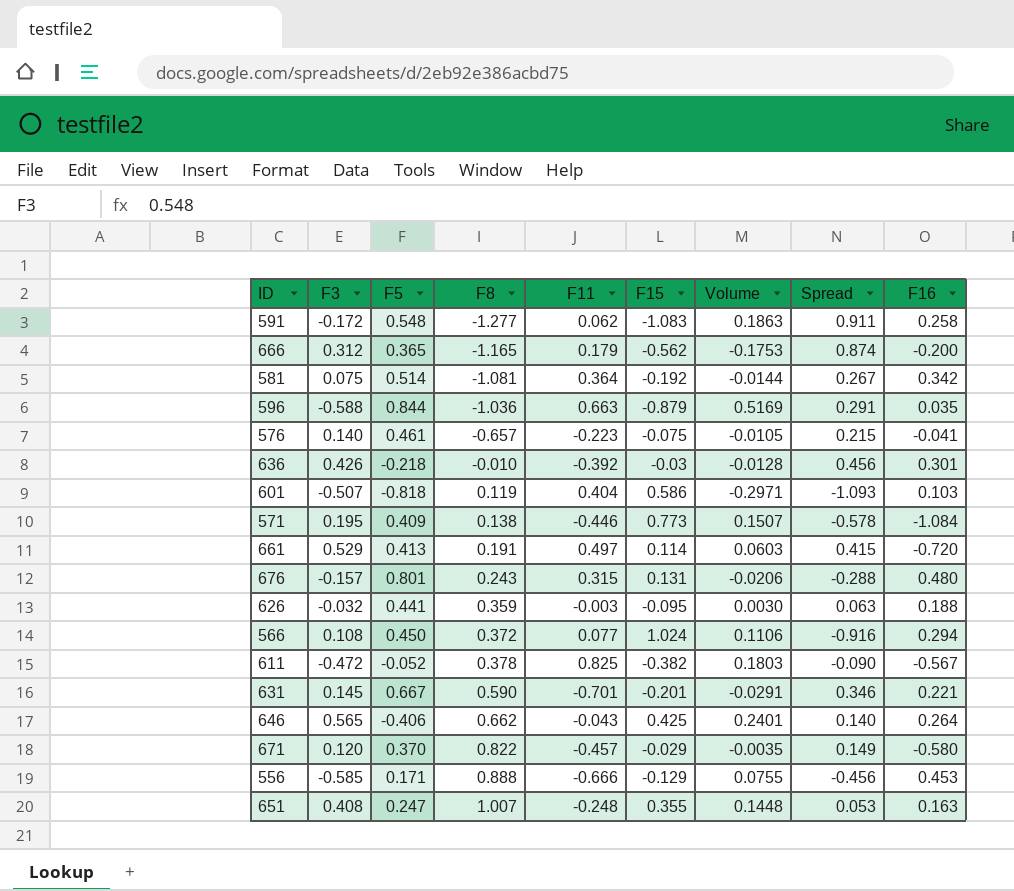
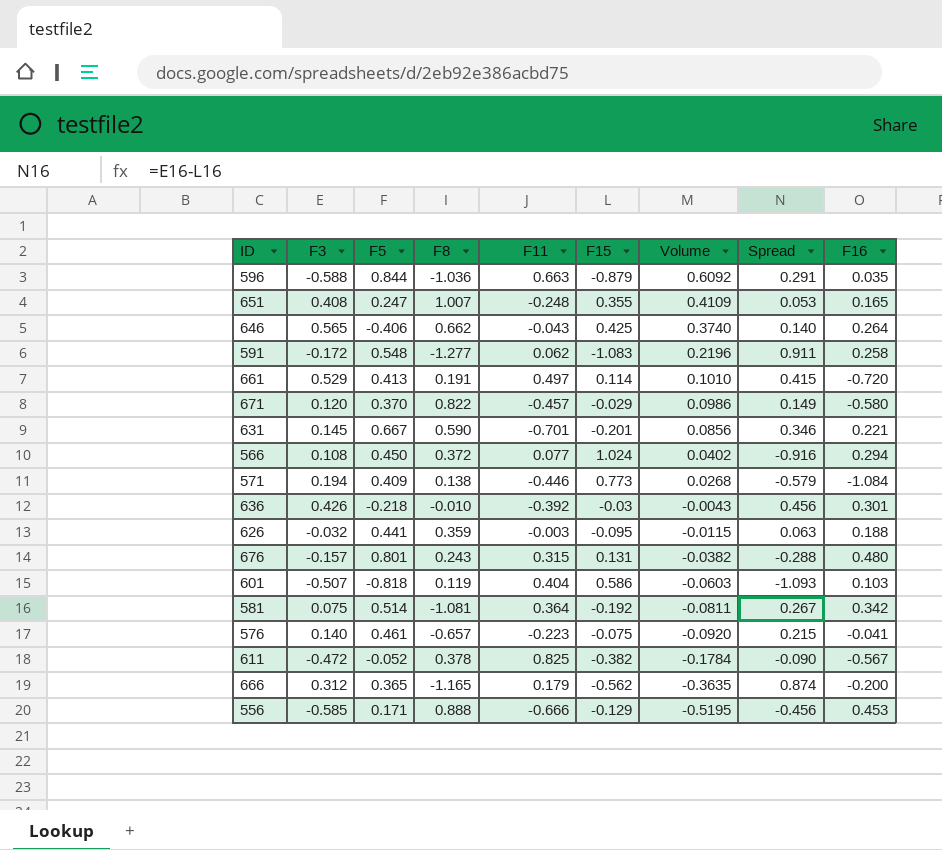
row order: F8 ascending -> Volume descending
column Volume | formula: [F3] * [F15] -> [F3] * [F8]
651 | F16: 0.163 -> 0.165
571 | F3: 0.195 -> 0.194
571 | Spread: -0.578 -> -0.579

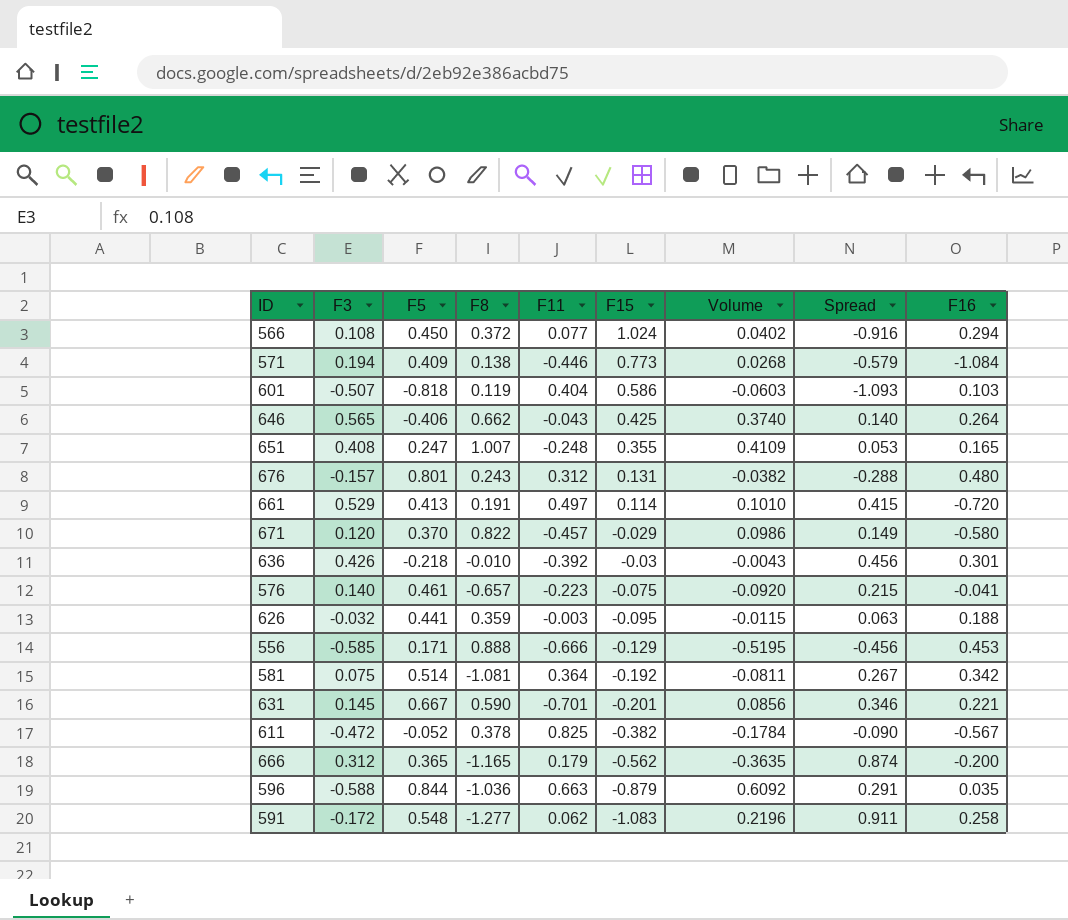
row order: Volume descending -> F15 descending
676 | F11: 0.315 -> 0.312

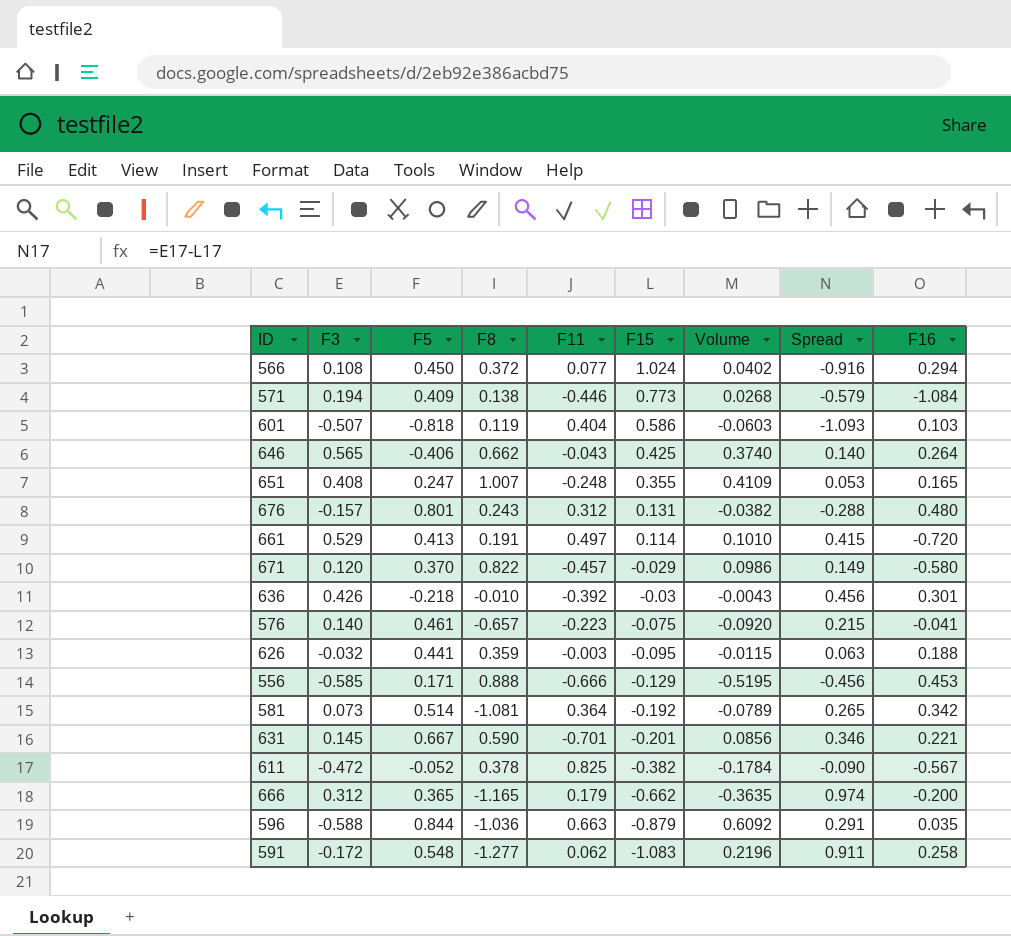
581 | F3: 0.075 -> 0.073
581 | Volume: -0.0811 -> -0.0789
581 | Spread: 0.267 -> 0.265
666 | F15: -0.562 -> -0.662
666 | Spread: 0.874 -> 0.974

